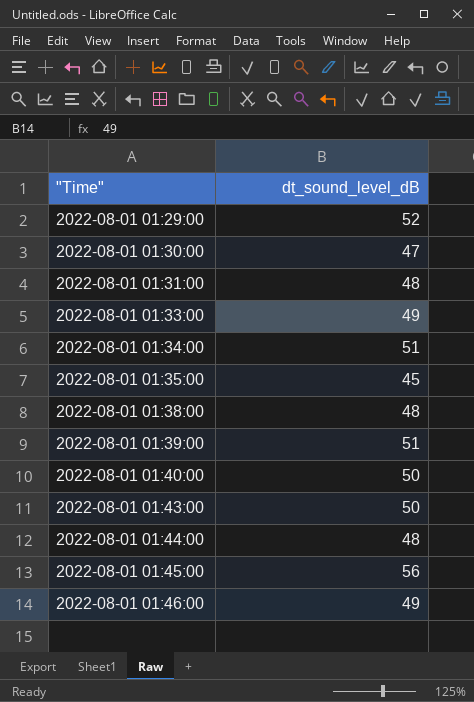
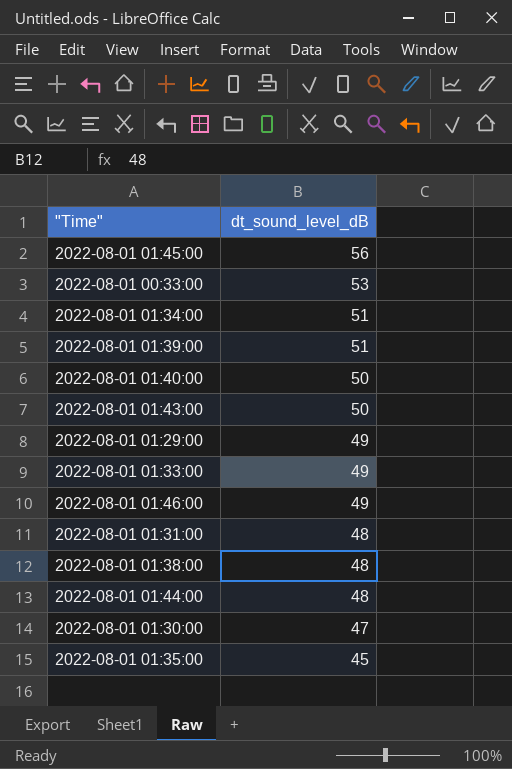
row order: "Time" ascending -> dt_sound_level_dB descending
row 2022-08-01 00:33:00: none -> 53
2022-08-01 01:29:00 | dt_sound_level_dB: 52 -> 49

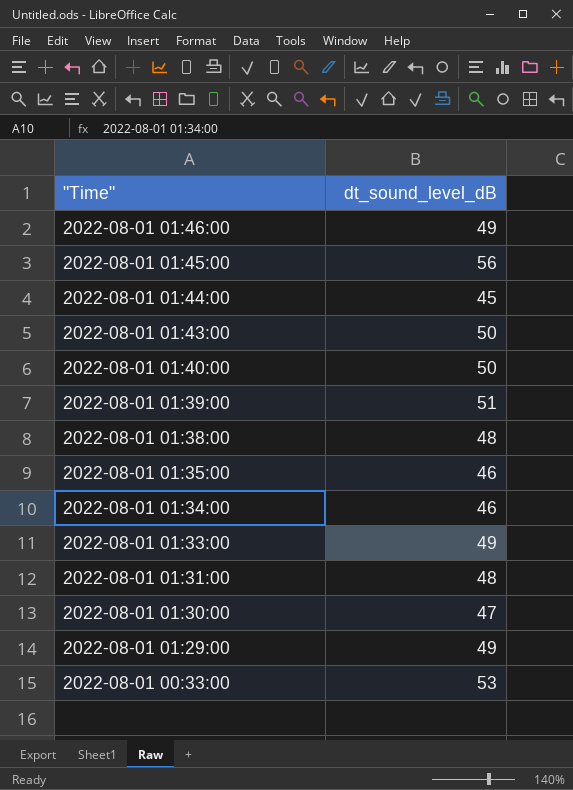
row order: dt_sound_level_dB descending -> "Time" descending
2022-08-01 01:44:00 | dt_sound_level_dB: 48 -> 45
2022-08-01 01:35:00 | dt_sound_level_dB: 45 -> 46
2022-08-01 01:34:00 | dt_sound_level_dB: 51 -> 46

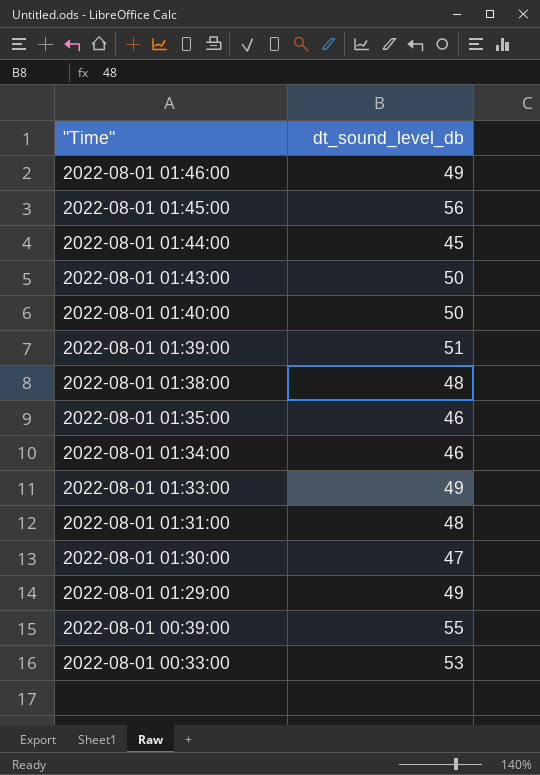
column name: dt_sound_level_dB -> dt_sound_level_db
row 2022-08-01 00:39:00: none -> 55

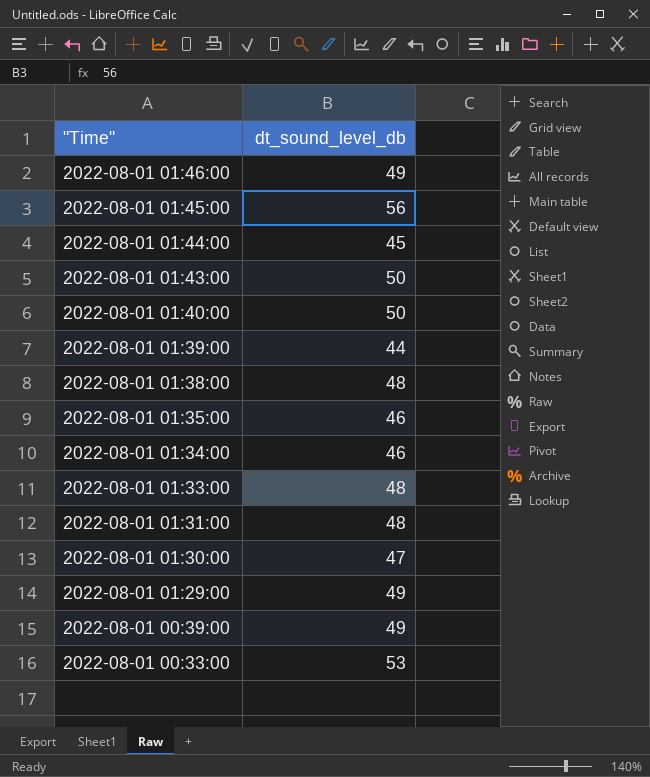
2022-08-01 01:39:00 | dt_sound_level_db: 51 -> 44
2022-08-01 01:33:00 | dt_sound_level_db: 49 -> 48
2022-08-01 00:39:00 | dt_sound_level_db: 55 -> 49

